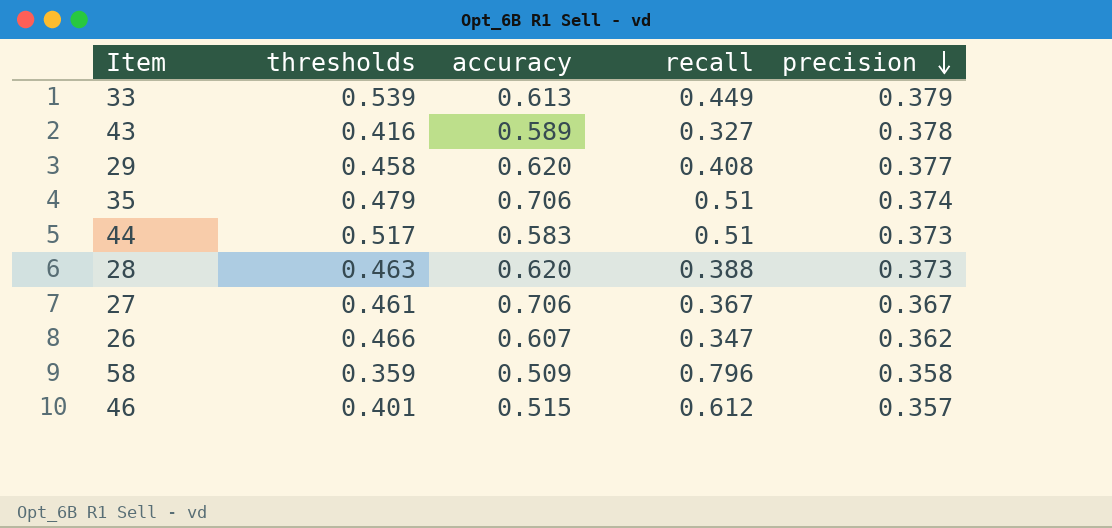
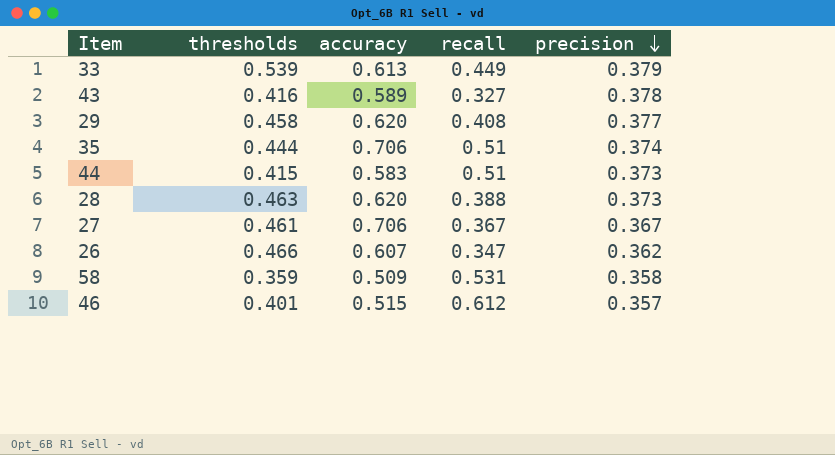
35 | thresholds: 0.479 -> 0.444
44 | thresholds: 0.517 -> 0.415
58 | recall: 0.796 -> 0.531

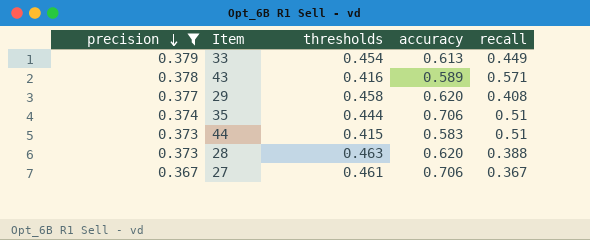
filter: none -> precision >= 0.367
column precision | position: 5 -> 1
33 | thresholds: 0.539 -> 0.454
43 | recall: 0.327 -> 0.571

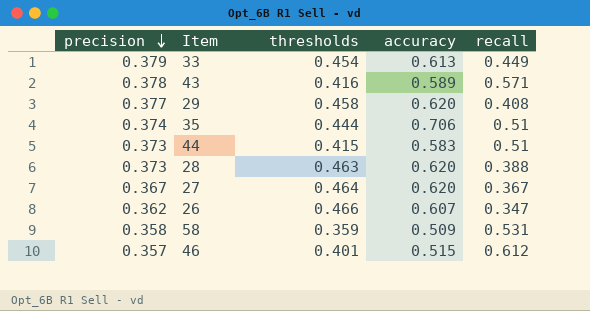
filter: precision >= 0.367 -> none
27 | thresholds: 0.461 -> 0.464
27 | accuracy: 0.706 -> 0.620

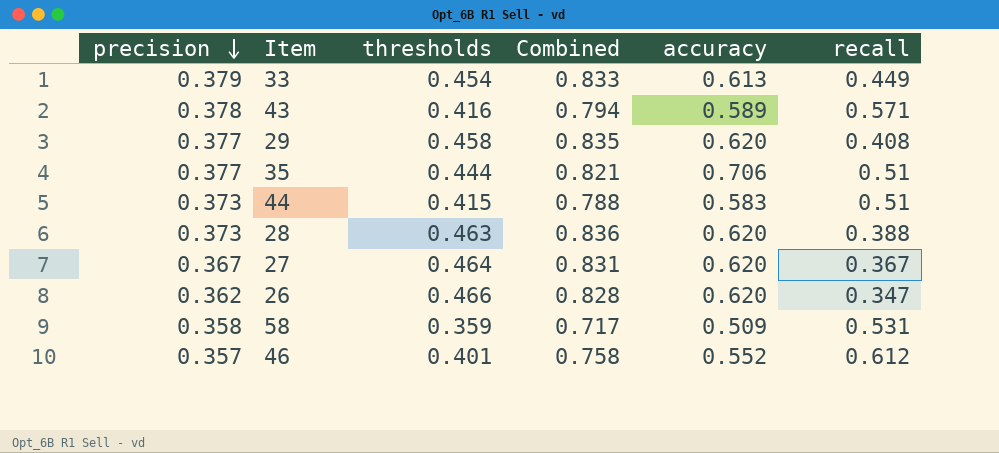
column Combined | formula: none -> [precision] + [thresholds]
35 | precision: 0.374 -> 0.377
26 | accuracy: 0.607 -> 0.620
46 | accuracy: 0.515 -> 0.552

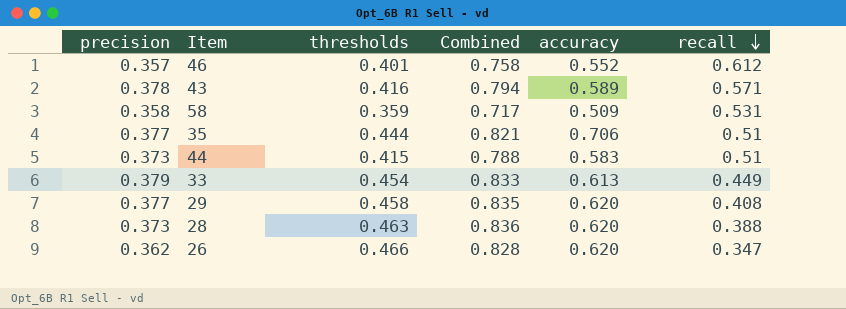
row order: precision descending -> recall descending
row 27: 0.367 | 0.464 | 0.831 | 0.620 | 0.367 -> none

